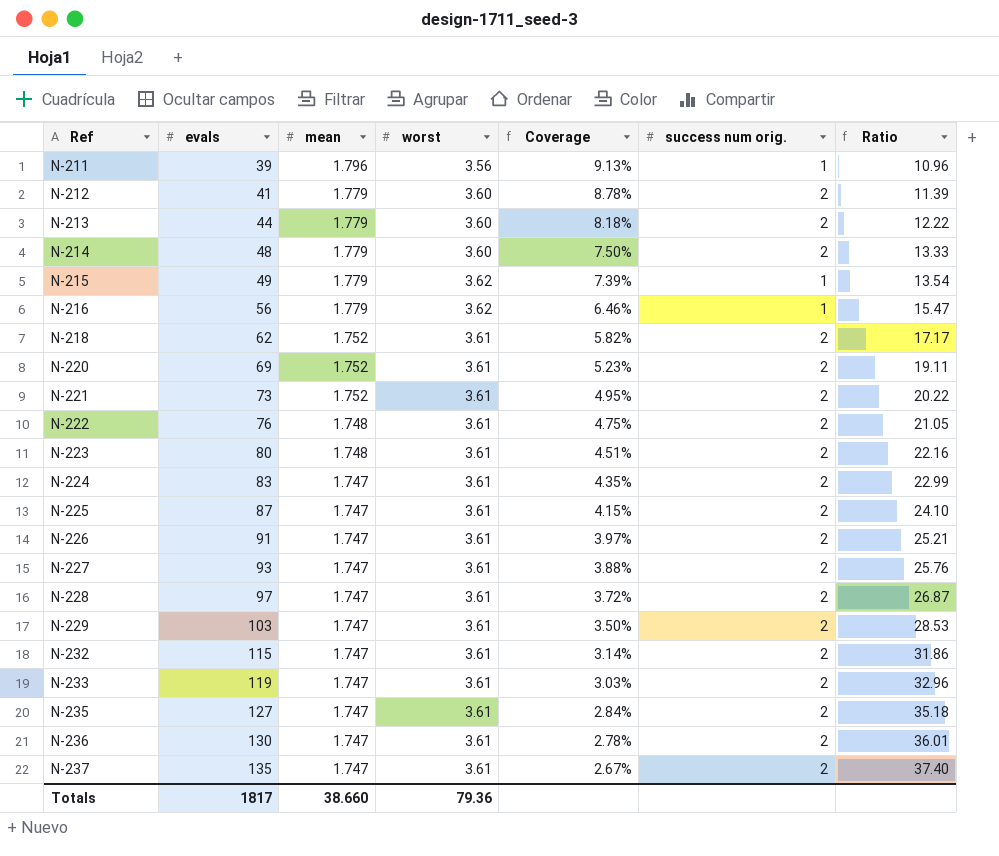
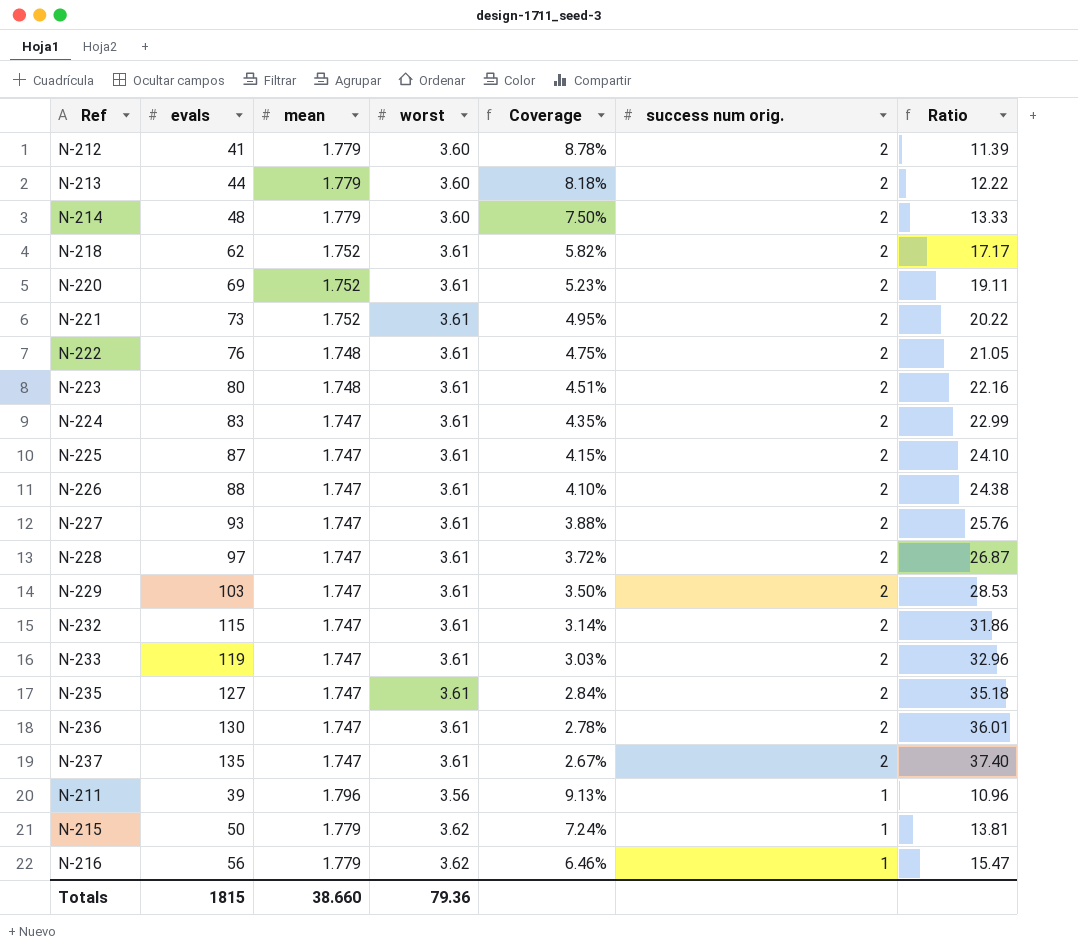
row order: Ref ascending -> success num orig. descending
N-226 | evals: 91 -> 88
N-226 | Coverage: 3.97% -> 4.10%
N-226 | Ratio: 25.21 -> 24.38
N-215 | evals: 49 -> 50
N-215 | Coverage: 7.39% -> 7.24%
N-215 | Ratio: 13.54 -> 13.81
Totals | evals: 1817 -> 1815

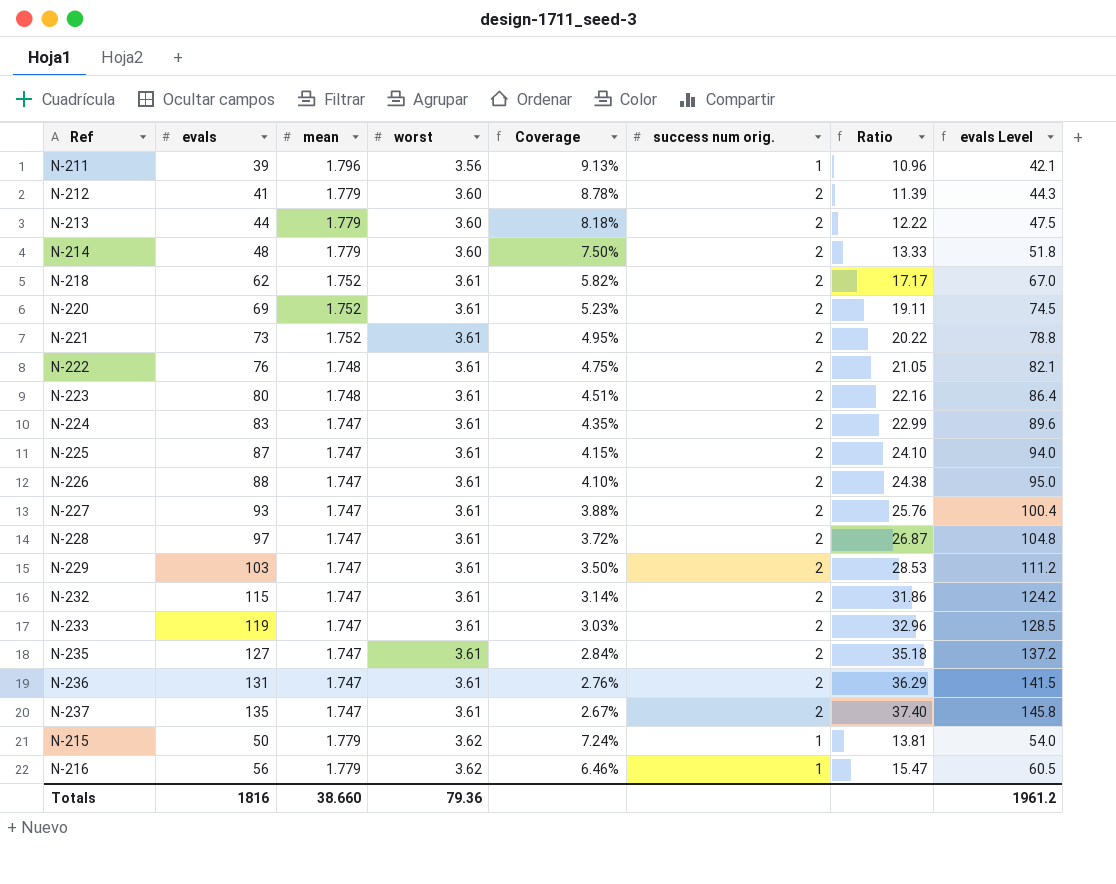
row order: success num orig. descending -> worst ascending
column evals Level | formula: none -> [evals] * 1.08
N-236 | evals: 130 -> 131
N-236 | Coverage: 2.78% -> 2.76%
N-236 | Ratio: 36.01 -> 36.29
Totals | evals: 1815 -> 1816

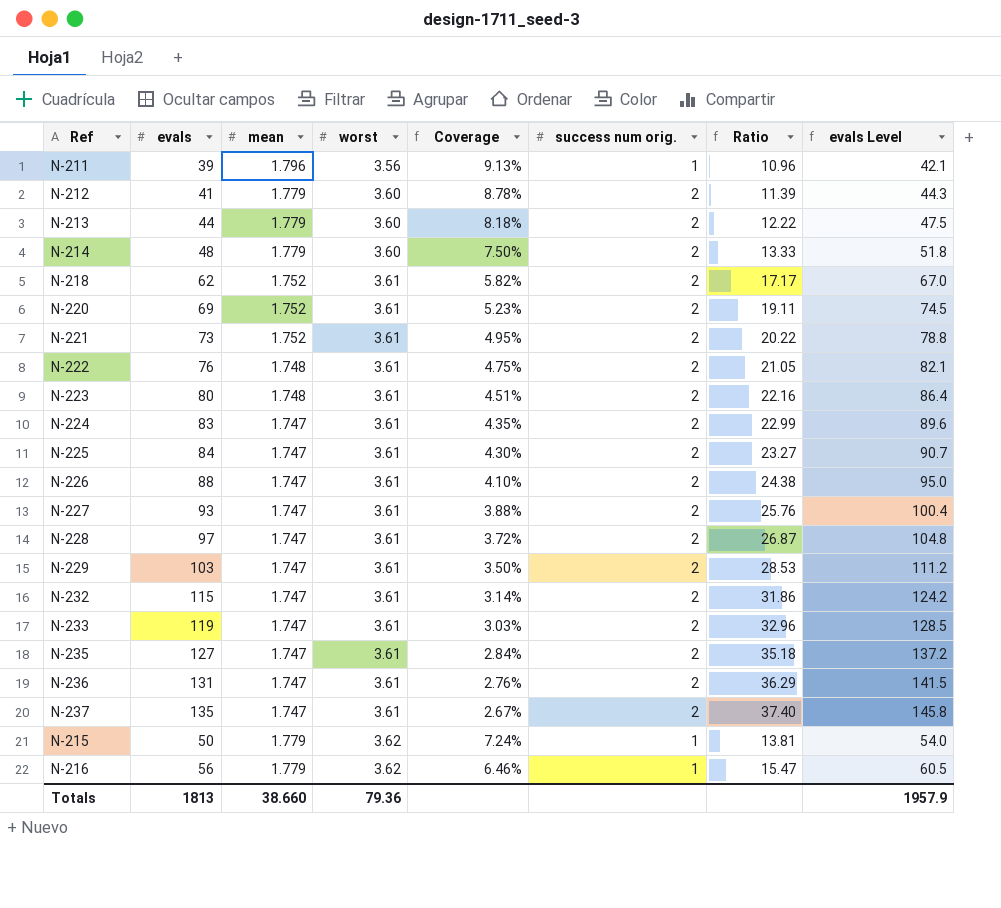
N-225 | evals: 87 -> 84
N-225 | Coverage: 4.15% -> 4.30%
N-225 | Ratio: 24.10 -> 23.27
N-225 | evals Level: 94.0 -> 90.7
Totals | evals: 1816 -> 1813
Totals | evals Level: 1961.2 -> 1957.9

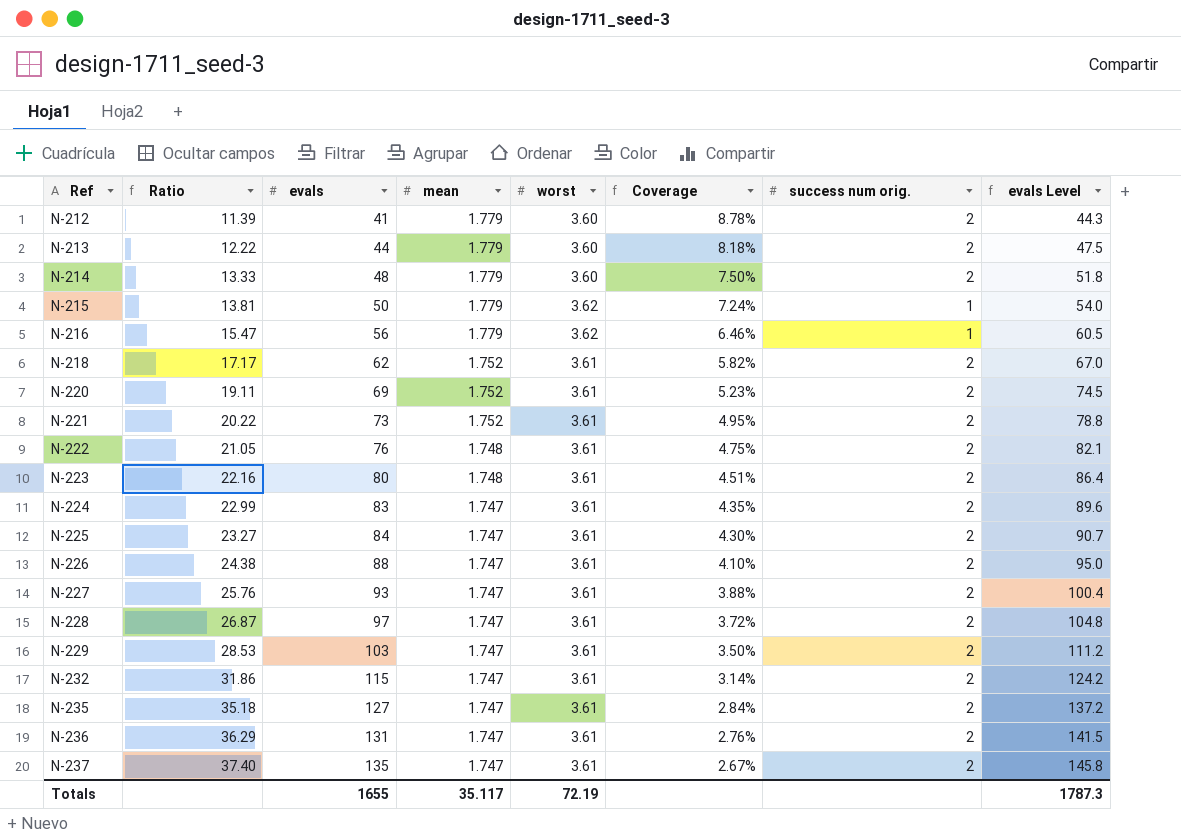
row order: worst ascending -> Ref ascending
column Ratio | position: 7 -> 2
row N-211: 39 | 1.796 | 3.56 | 9.13% | 1 | 10.96 | 42.1 -> none
row N-233: 119 | 1.747 | 3.61 | 3.03% | 2 | 32.96 | 128.5 -> none
Totals | evals: 1813 -> 1655
Totals | mean: 38.660 -> 35.117
Totals | worst: 79.36 -> 72.19
Totals | evals Level: 1957.9 -> 1787.3

